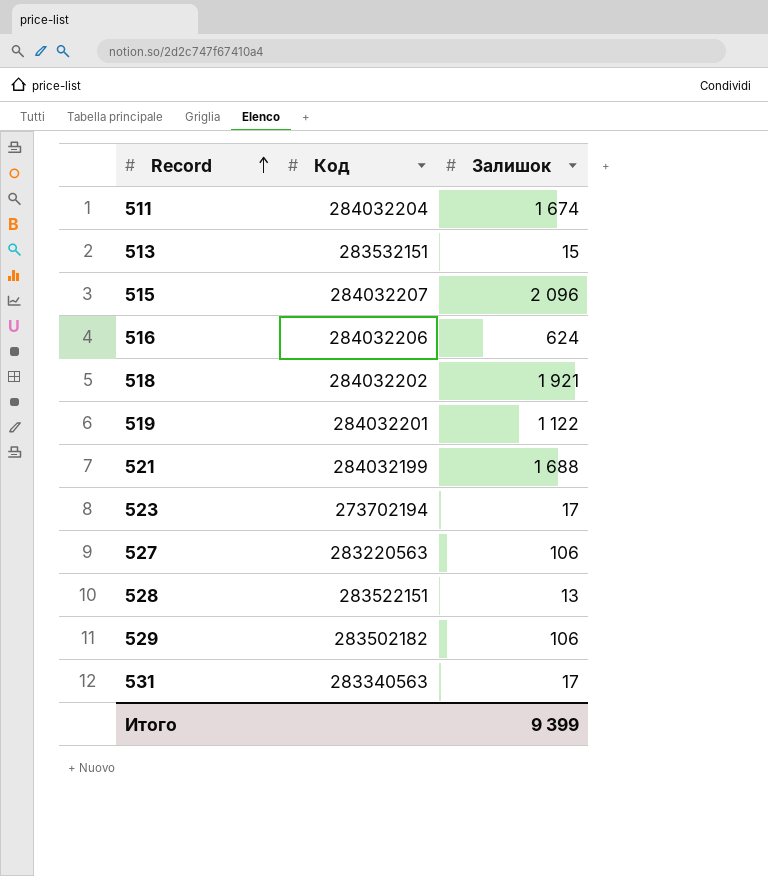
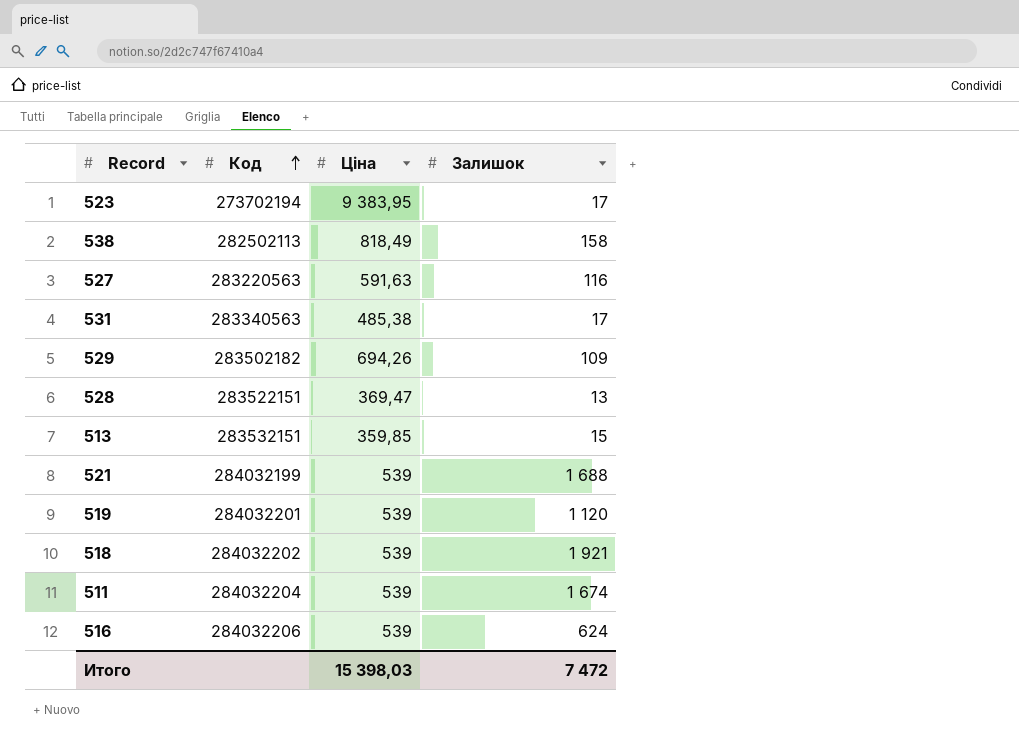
row order: Record ascending -> Код ascending
column Ціна | position: none -> 3
row 515: 284032207 | 2 096 -> none
row 538: none -> 282502113 | 818,49 | 158
527 | Залишок: 106 -> 116
529 | Залишок: 106 -> 109
519 | Залишок: 1 122 -> 1 120
Итого | Залишок: 9 399 -> 7 472

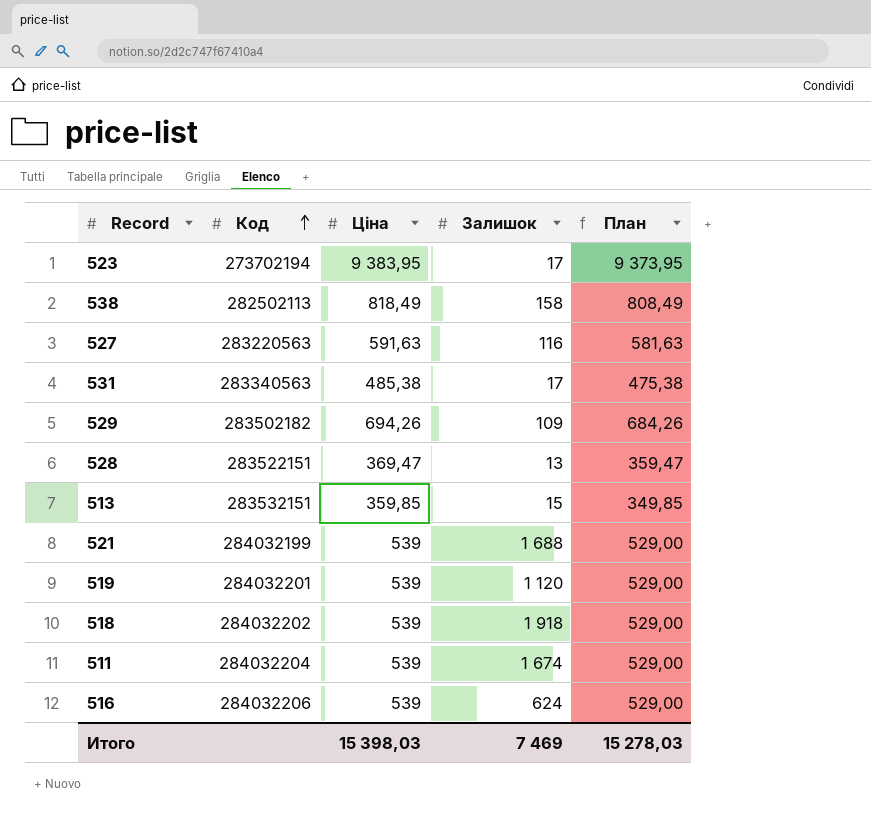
column План | formula: none -> [Ціна] - 10
518 | Залишок: 1 921 -> 1 918
Итого | Залишок: 7 472 -> 7 469

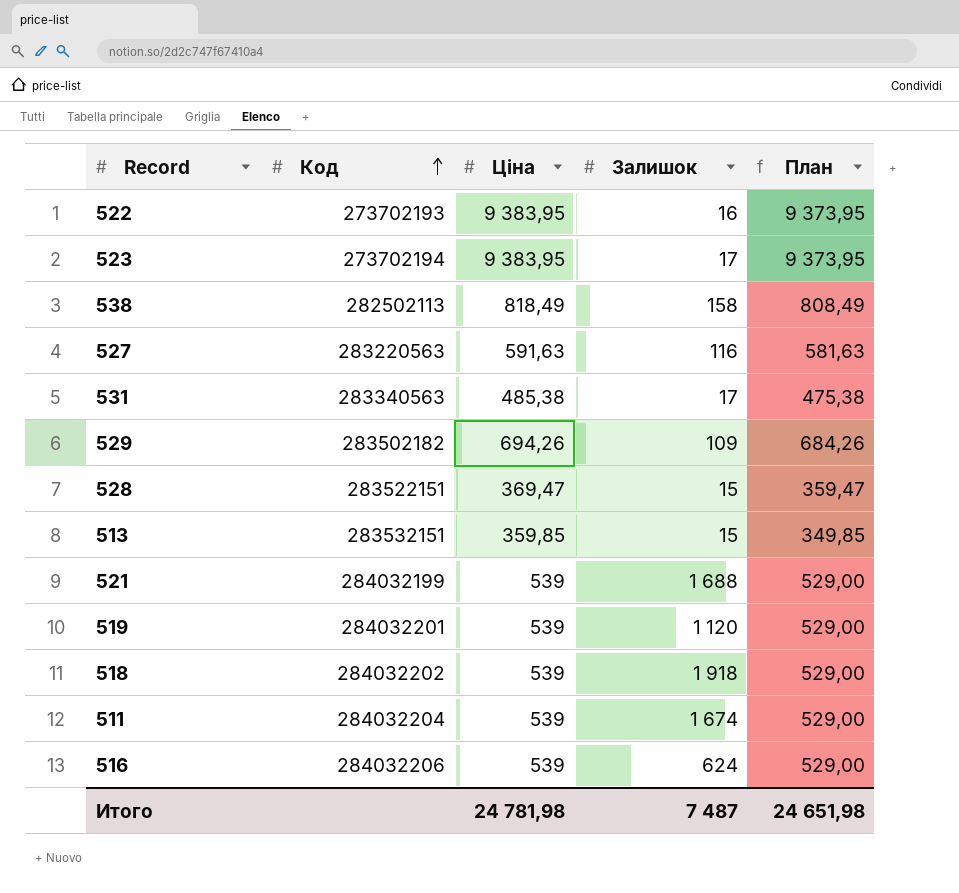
row 522: none -> 273702193 | 9 383,95 | 16 | 9 373,95
528 | Залишок: 13 -> 15
Итого | Ціна: 15 398,03 -> 24 781,98
Итого | Залишок: 7 469 -> 7 487
Итого | План: 15 278,03 -> 24 651,98

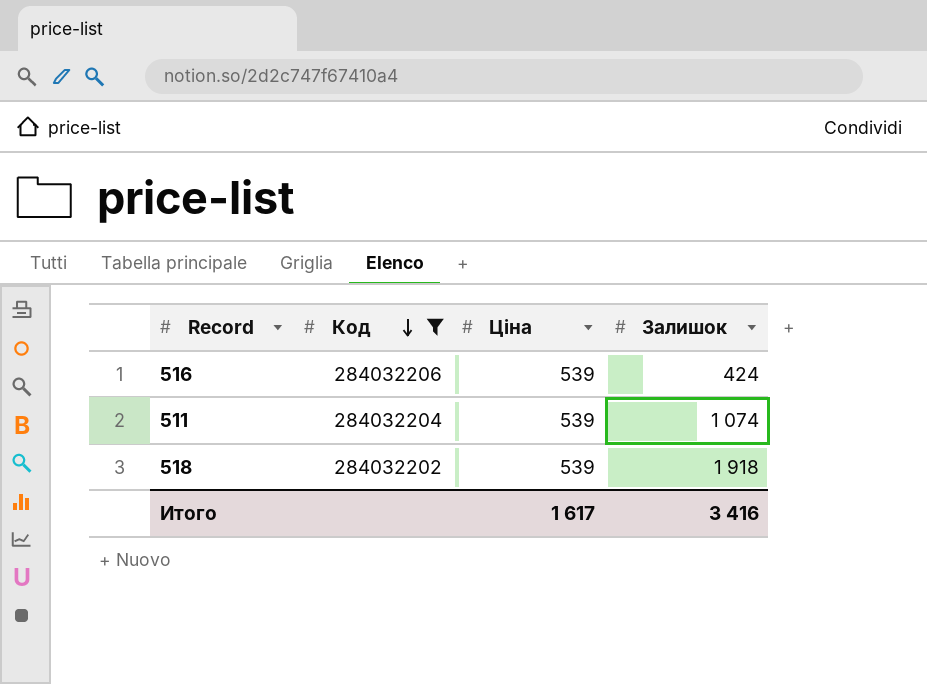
filter: none -> Код >= 284032202
row order: Код ascending -> Код descending
column План | formula: [Ціна] - 10 -> none
516 | Залишок: 624 -> 424
511 | Залишок: 1 674 -> 1 074
Итого | Ціна: 24 781,98 -> 1 617
Итого | Залишок: 7 487 -> 3 416

